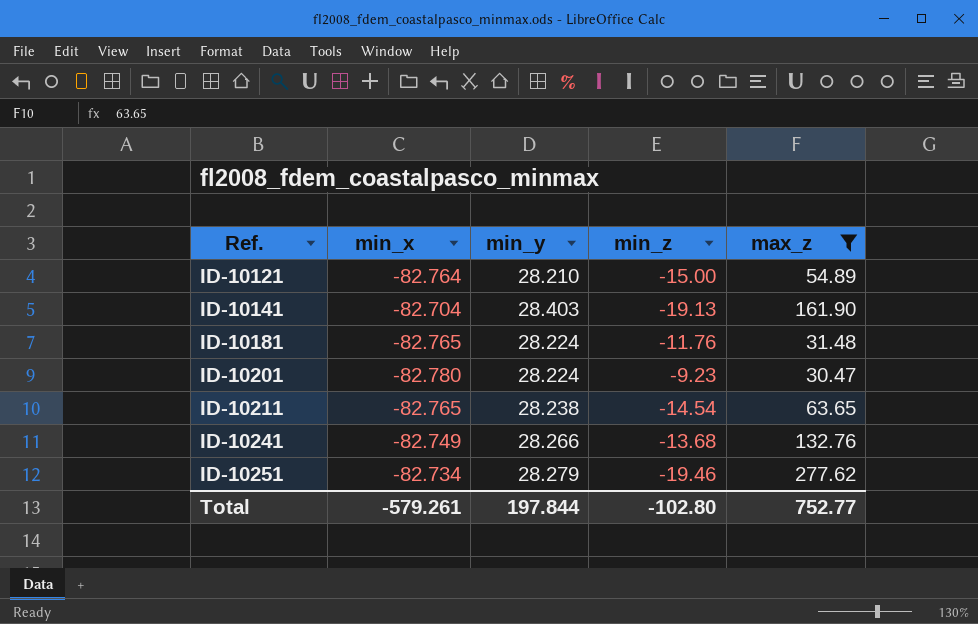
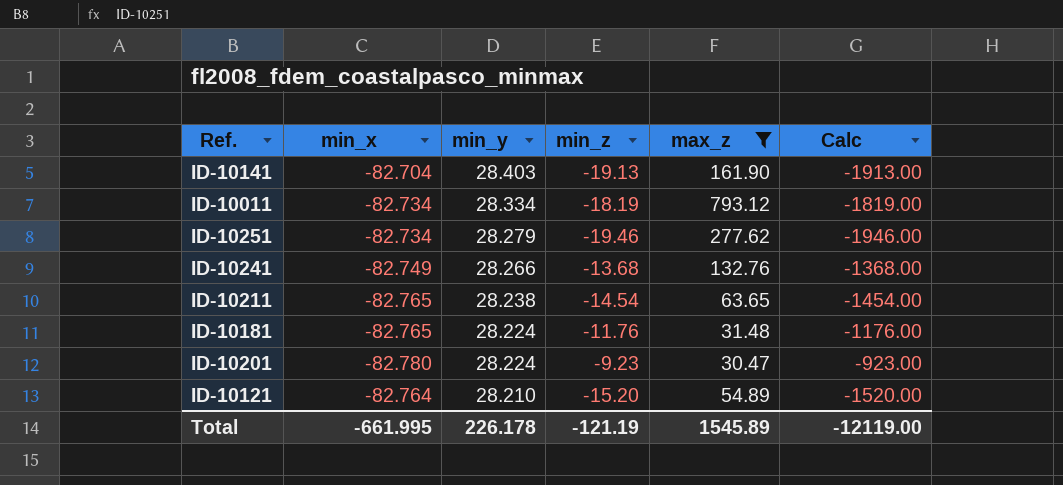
row order: Ref. ascending -> min_y descending
column Calc | formula: none -> [min_z] * 100
row ID-10011: none -> -82.734 | 28.334 | -18.19 | 793.12 | -1819.00
ID-10121 | min_z: -15.00 -> -15.20
Total | min_x: -579.261 -> -661.995
Total | min_y: 197.844 -> 226.178
Total | min_z: -102.80 -> -121.19
Total | max_z: 752.77 -> 1545.89

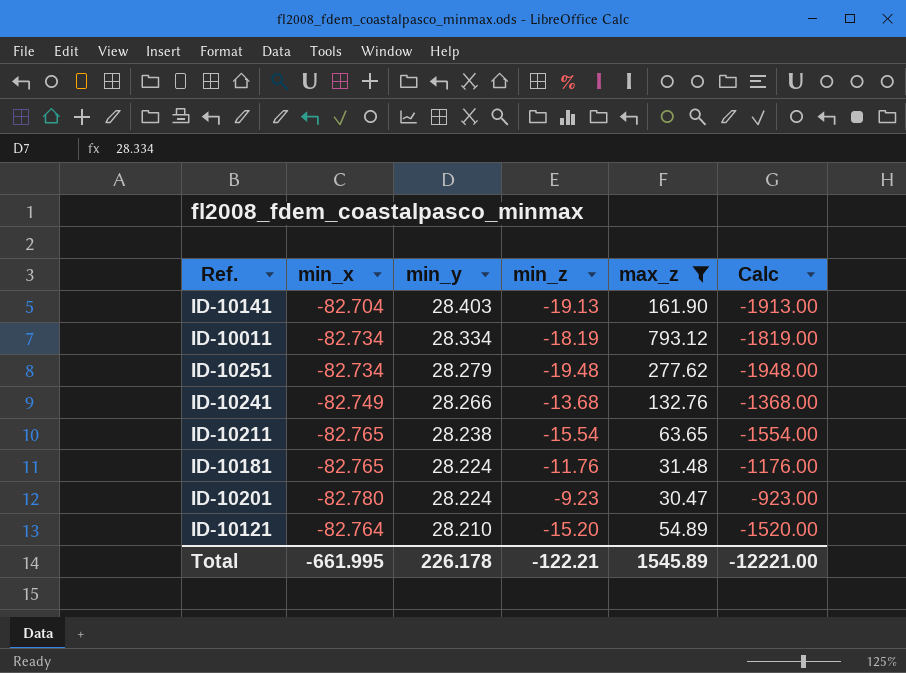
ID-10251 | min_z: -19.46 -> -19.48
ID-10251 | Calc: -1946.00 -> -1948.00
ID-10211 | min_z: -14.54 -> -15.54
ID-10211 | Calc: -1454.00 -> -1554.00
Total | min_z: -121.19 -> -122.21
Total | Calc: -12119.00 -> -12221.00

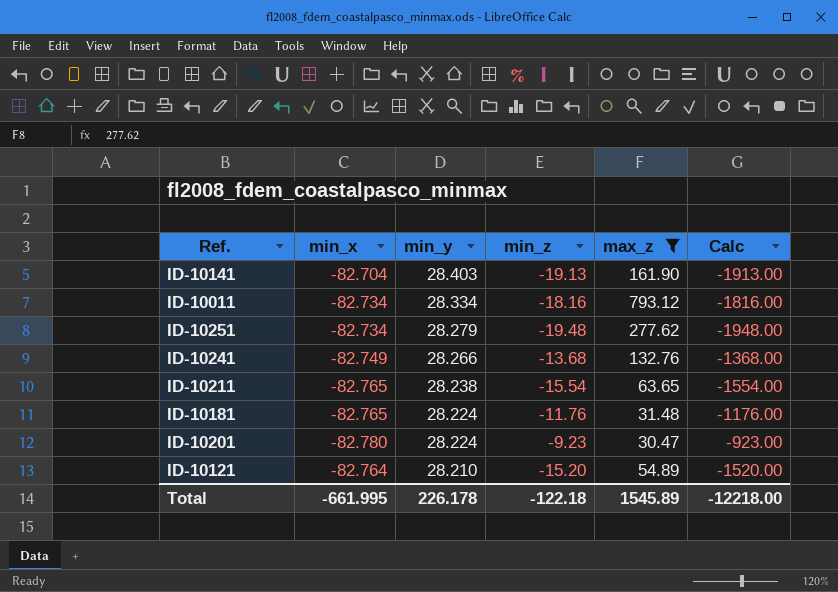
ID-10011 | min_z: -18.19 -> -18.16
ID-10011 | Calc: -1819.00 -> -1816.00
Total | min_z: -122.21 -> -122.18
Total | Calc: -12221.00 -> -12218.00

